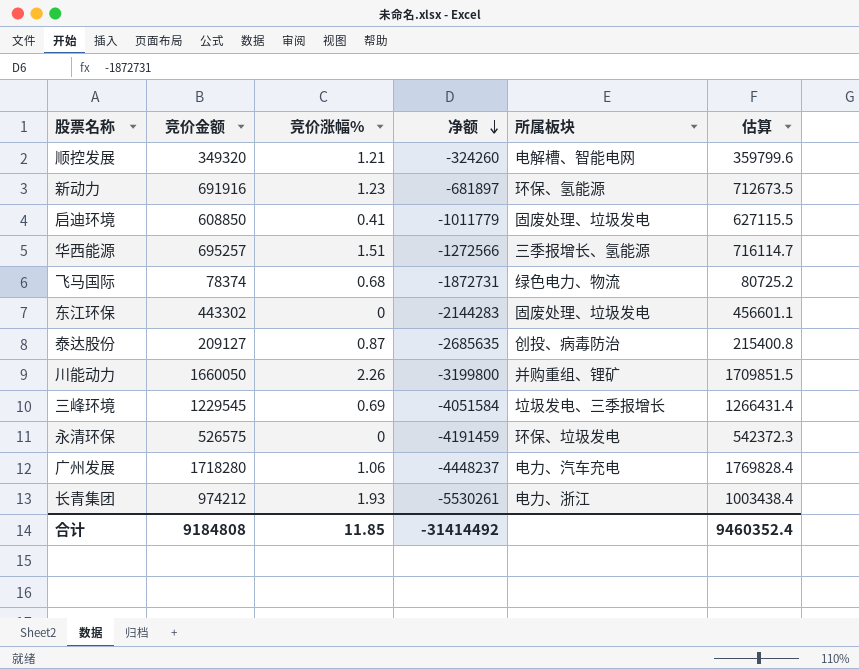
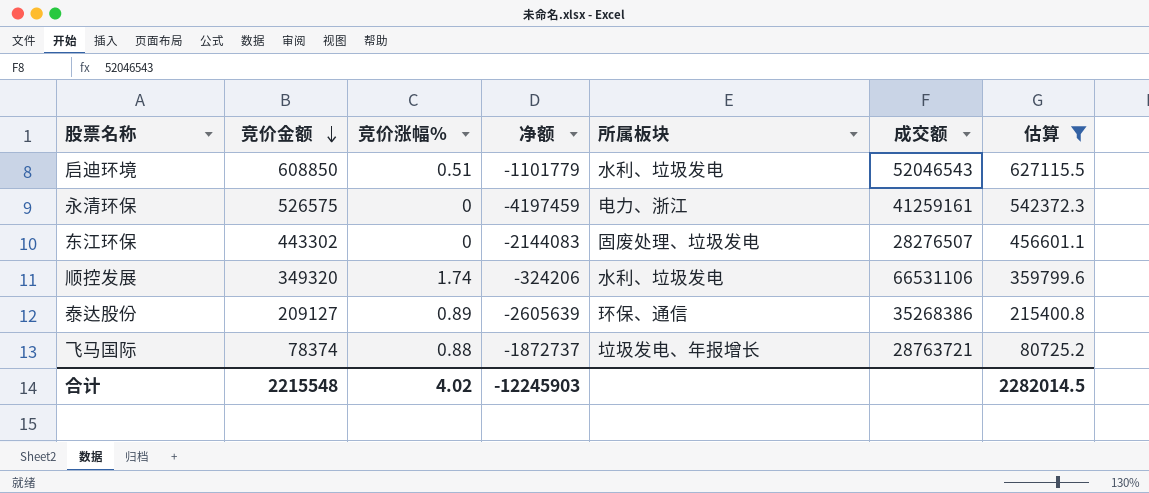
filter: none -> 估算 <= 627115.5
row order: 净额 descending -> 竞价金额 descending
column 成交额 | position: none -> 6
启迪环境 | 竞价涨幅%: 0.41 -> 0.51
启迪环境 | 净额: -1011779 -> -1101779
启迪环境 | 所属板块: 固废处理、垃圾发电 -> 水利、垃圾发电
永清环保 | 净额: -4191459 -> -4197459
永清环保 | 所属板块: 环保、垃圾发电 -> 电力、浙江
东江环保 | 净额: -2144283 -> -2144083
顺控发展 | 竞价涨幅%: 1.21 -> 1.74
顺控发展 | 净额: -324260 -> -324206
顺控发展 | 所属板块: 电解槽、智能电网 -> 水利、垃圾发电
泰达股份 | 竞价涨幅%: 0.87 -> 0.89
泰达股份 | 净额: -2685635 -> -2605639
泰达股份 | 所属板块: 创投、病毒防治 -> 环保、通信
飞马国际 | 竞价涨幅%: 0.68 -> 0.88
飞马国际 | 净额: -1872731 -> -1872737
飞马国际 | 所属板块: 绿色电力、物流 -> 垃圾发电、年报增长
合计 | 竞价金额: 9184808 -> 2215548
合计 | 竞价涨幅%: 11.85 -> 4.02
合计 | 净额: -31414492 -> -12245903
合计 | 估算: 9460352.4 -> 2282014.5

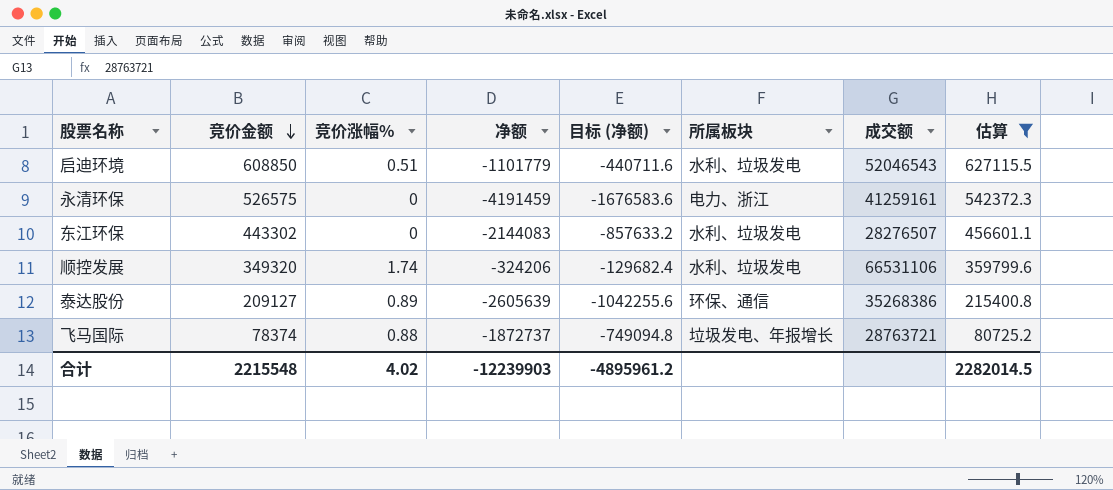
column 目标 (净额) | formula: none -> [净额] * 0.4
永清环保 | 净额: -4197459 -> -4191459
东江环保 | 所属板块: 固废处理、垃圾发电 -> 水利、垃圾发电
合计 | 净额: -12245903 -> -12239903

